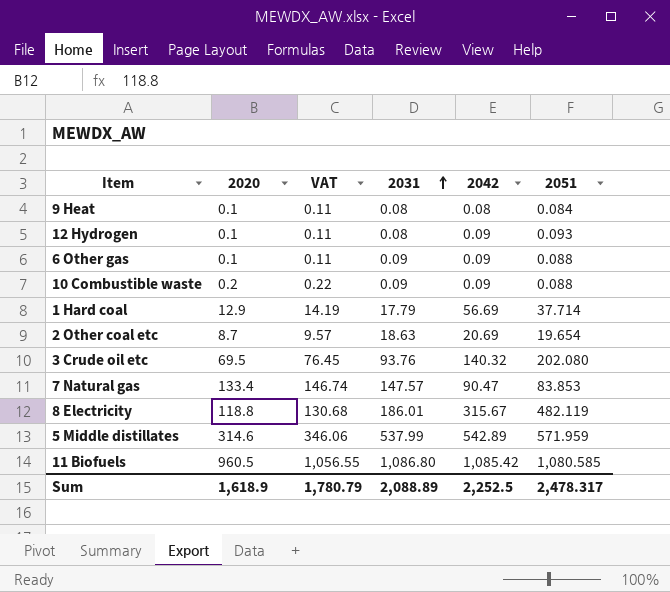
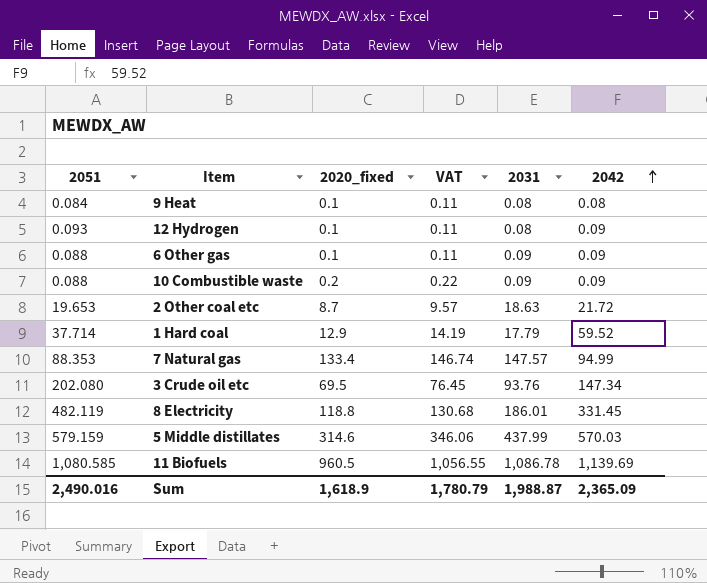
row order: 2031 ascending -> 2042 ascending
column 2051 | position: 6 -> 1
column name: 2020 -> 2020_fixed
2 Other coal etc | 2051: 19.654 -> 19.653
2 Other coal etc | 2042: 20.69 -> 21.72
1 Hard coal | 2042: 56.69 -> 59.52
7 Natural gas | 2051: 83.853 -> 88.353
7 Natural gas | 2042: 90.47 -> 94.99
3 Crude oil etc | 2042: 140.32 -> 147.34
8 Electricity | 2042: 315.67 -> 331.45
5 Middle distillates | 2051: 571.959 -> 579.159
5 Middle distillates | 2031: 537.99 -> 437.99
5 Middle distillates | 2042: 542.89 -> 570.03
11 Biofuels | 2031: 1,086.80 -> 1,086.78
11 Biofuels | 2042: 1,085.42 -> 1,139.69
Sum | 2051: 2,478.317 -> 2,490.016
Sum | 2031: 2,088.89 -> 1,988.87
Sum | 2042: 2,252.5 -> 2,365.09

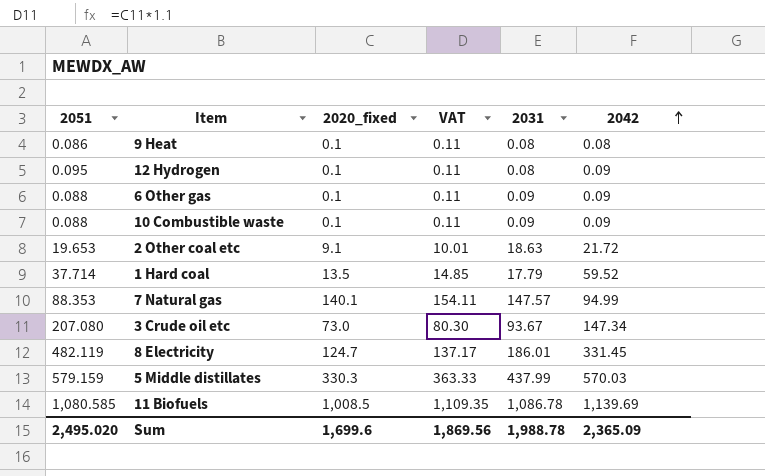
9 Heat | 2051: 0.084 -> 0.086
12 Hydrogen | 2051: 0.093 -> 0.095
10 Combustible waste | 2020_fixed: 0.2 -> 0.1
10 Combustible waste | VAT: 0.22 -> 0.11
2 Other coal etc | 2020_fixed: 8.7 -> 9.1
2 Other coal etc | VAT: 9.57 -> 10.01
1 Hard coal | 2020_fixed: 12.9 -> 13.5
1 Hard coal | VAT: 14.19 -> 14.85
7 Natural gas | 2020_fixed: 133.4 -> 140.1
7 Natural gas | VAT: 146.74 -> 154.11
3 Crude oil etc | 2051: 202.080 -> 207.080
3 Crude oil etc | 2020_fixed: 69.5 -> 73.0
3 Crude oil etc | VAT: 76.45 -> 80.30
3 Crude oil etc | 2031: 93.76 -> 93.67
8 Electricity | 2020_fixed: 118.8 -> 124.7
8 Electricity | VAT: 130.68 -> 137.17
5 Middle distillates | 2020_fixed: 314.6 -> 330.3
5 Middle distillates | VAT: 346.06 -> 363.33
11 Biofuels | 2020_fixed: 960.5 -> 1,008.5
11 Biofuels | VAT: 1,056.55 -> 1,109.35
Sum | 2051: 2,490.016 -> 2,495.020
Sum | 2020_fixed: 1,618.9 -> 1,699.6
Sum | VAT: 1,780.79 -> 1,869.56
Sum | 2031: 1,988.87 -> 1,988.78

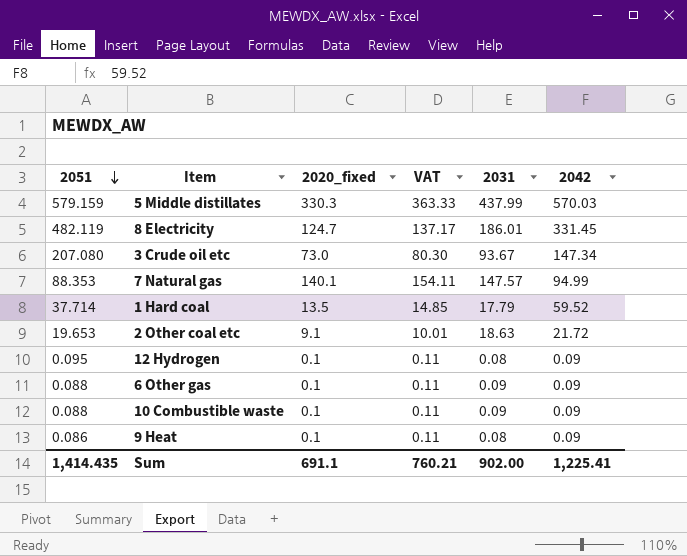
row order: 2042 ascending -> 2051 descending
row 11 Biofuels: 1,080.585 | 1,008.5 | 1,109.35 | 1,086.78 | 1,139.69 -> none
9 Heat | 2042: 0.08 -> 0.09
Sum | 2051: 2,495.020 -> 1,414.435
Sum | 2020_fixed: 1,699.6 -> 691.1
Sum | VAT: 1,869.56 -> 760.21
Sum | 2031: 1,988.78 -> 902.00
Sum | 2042: 2,365.09 -> 1,225.41

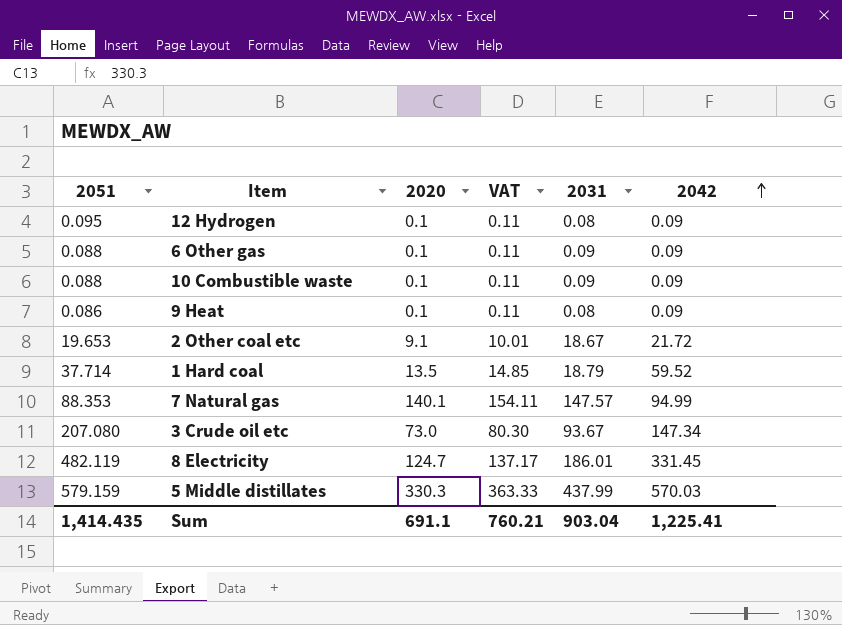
row order: 2051 descending -> 2042 ascending
column name: 2020_fixed -> 2020
2 Other coal etc | 2031: 18.63 -> 18.67
1 Hard coal | 2031: 17.79 -> 18.79
Sum | 2031: 902.00 -> 903.04

